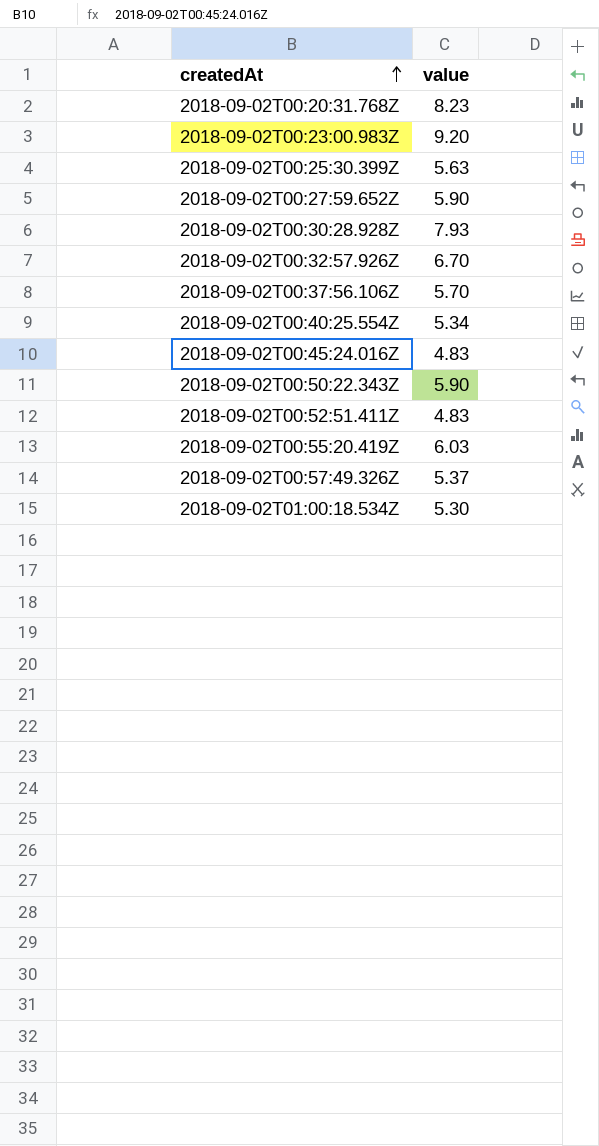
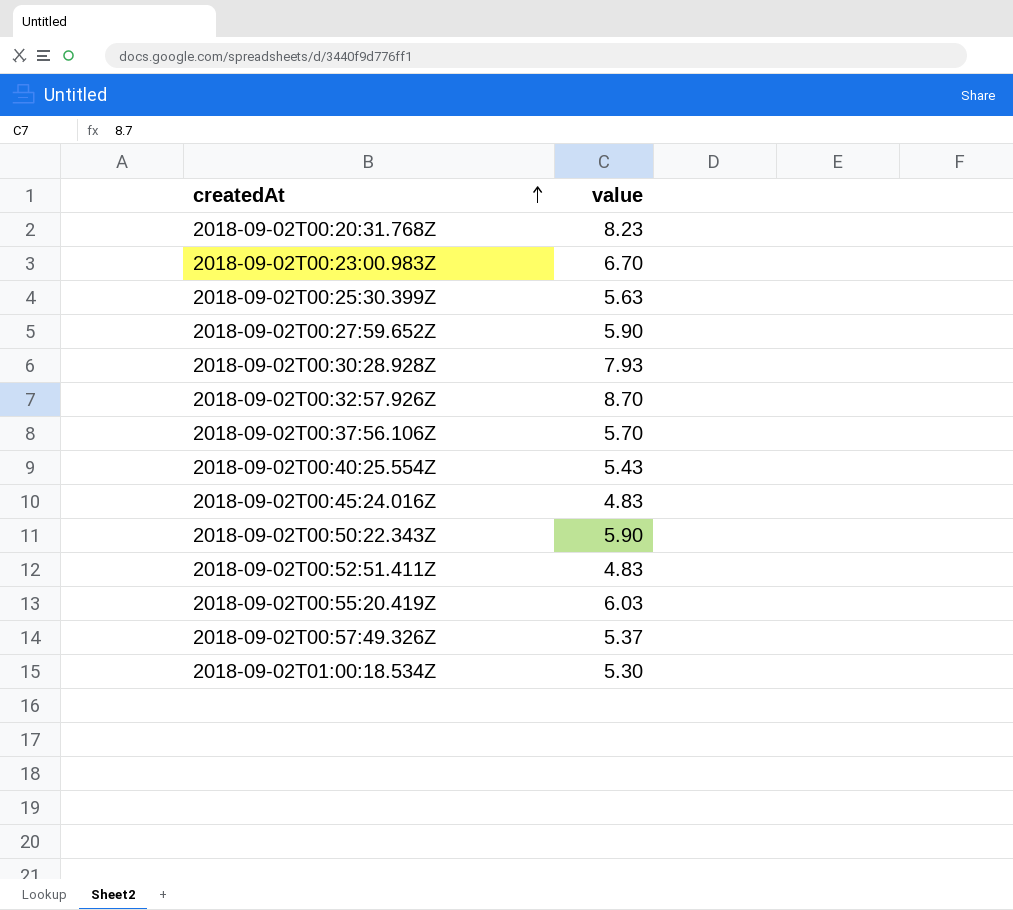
2018-09-02T00:23:00.983Z | value: 9.20 -> 6.70
2018-09-02T00:32:57.926Z | value: 6.70 -> 8.70
2018-09-02T00:40:25.554Z | value: 5.34 -> 5.43

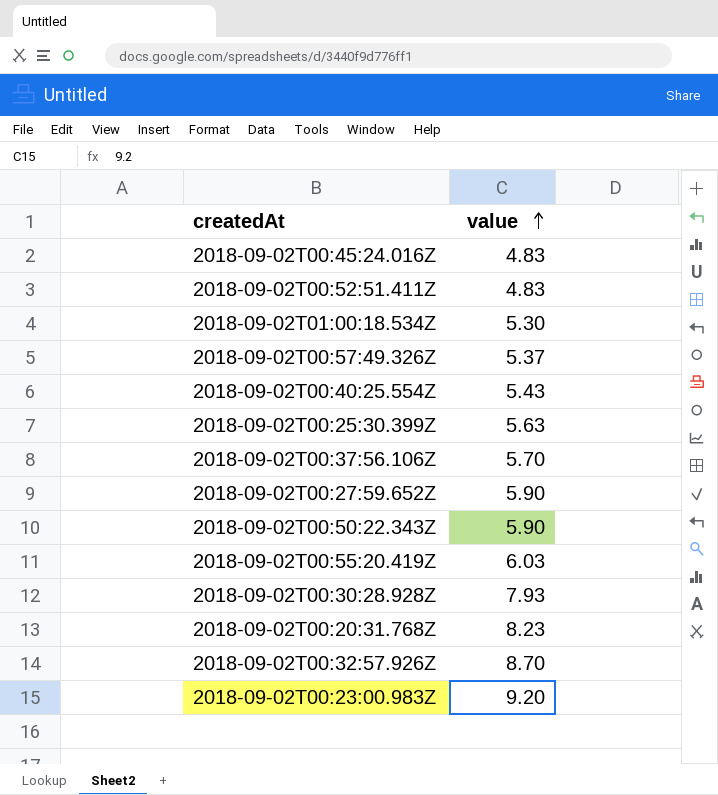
row order: createdAt ascending -> value ascending
2018-09-02T00:23:00.983Z | value: 6.70 -> 9.20

